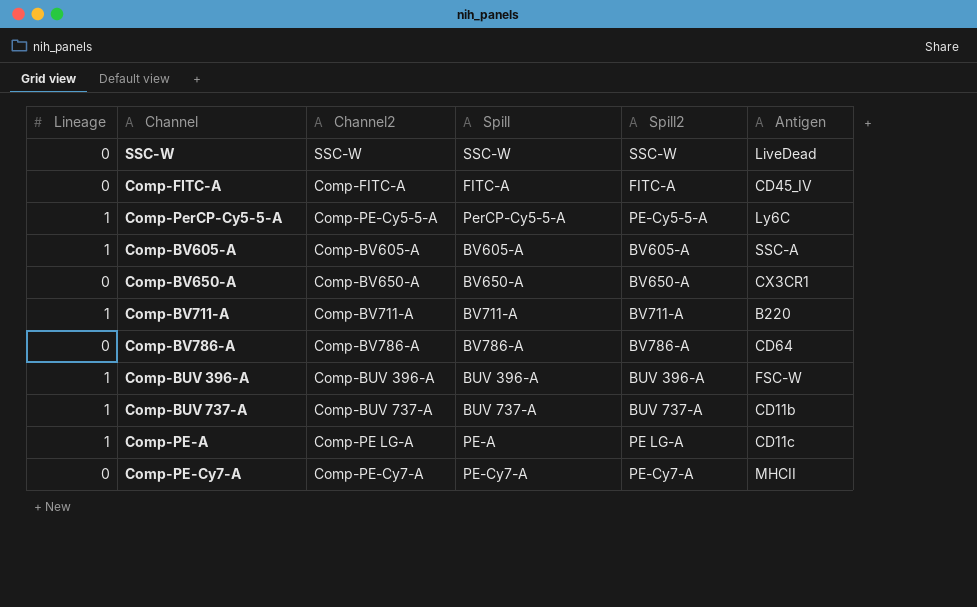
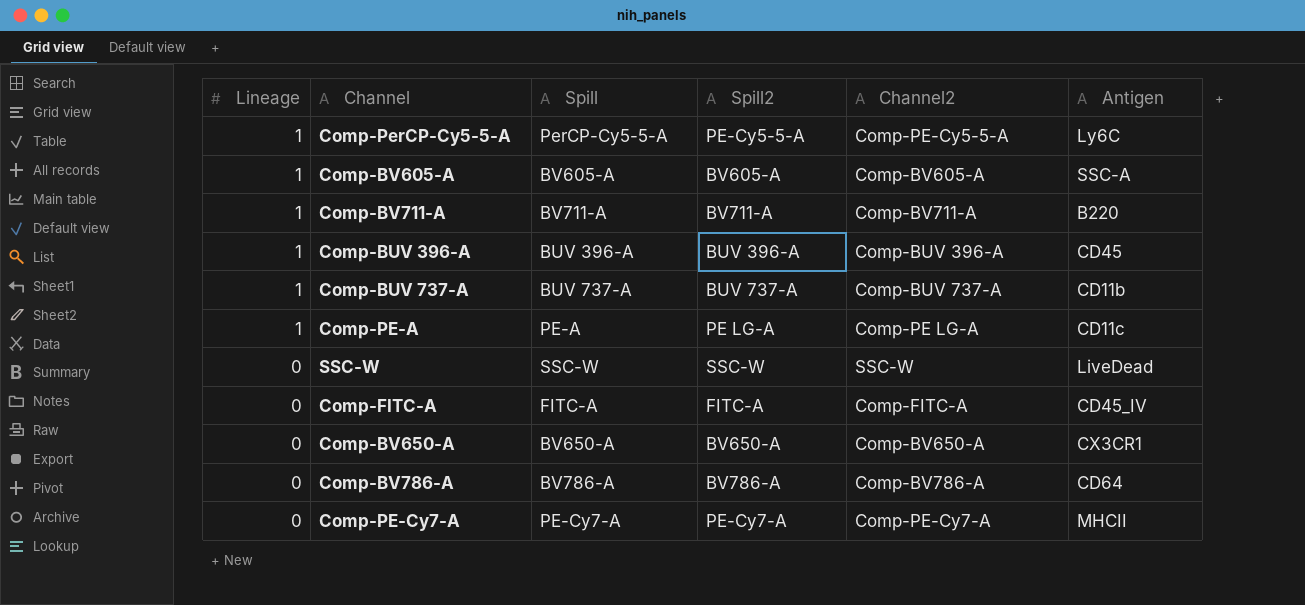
row order: none -> Lineage descending
column Channel2 | position: 3 -> 5
Comp-BUV 396-A | Antigen: FSC-W -> CD45

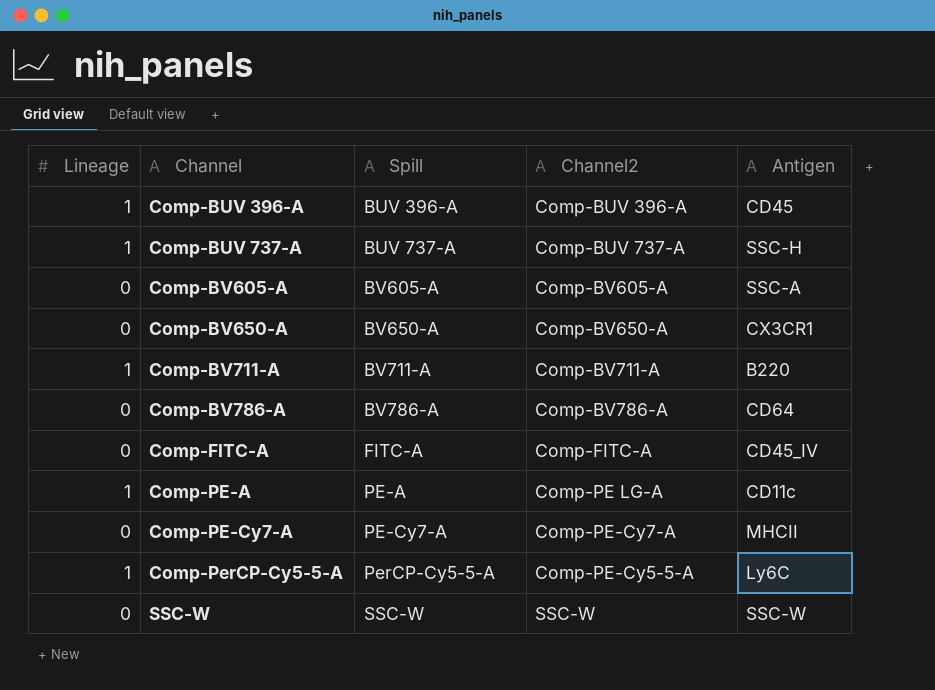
row order: Lineage descending -> Channel ascending
column Spill2 | position: 4 -> none
Comp-BUV 737-A | Antigen: CD11b -> SSC-H
Comp-BV605-A | Lineage: 1 -> 0
SSC-W | Antigen: LiveDead -> SSC-W

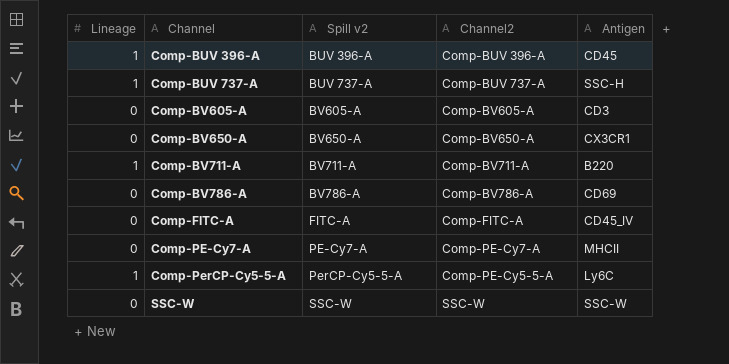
column name: Spill -> Spill v2
row Comp-PE-A: 1 | PE-A | Comp-PE LG-A | CD11c -> none
Comp-BV605-A | Antigen: SSC-A -> CD3
Comp-BV786-A | Antigen: CD64 -> CD69

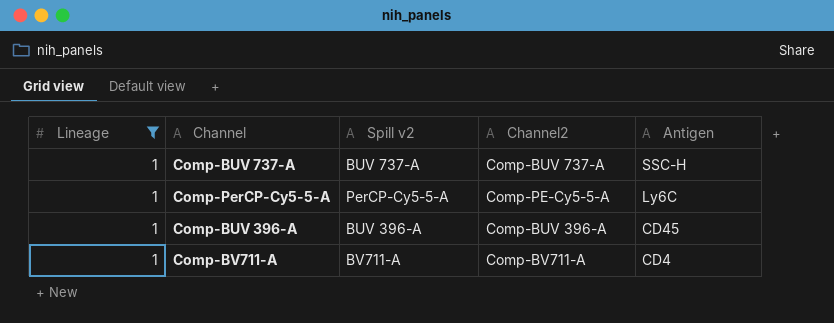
filter: none -> Lineage = 1
row order: Channel ascending -> Antigen descending
Comp-BV711-A | Antigen: B220 -> CD4

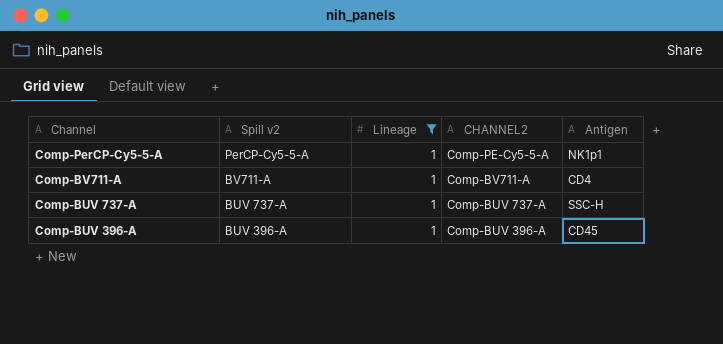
row order: Antigen descending -> Channel descending
column Lineage | position: 1 -> 3
column name: Channel2 -> CHANNEL2
Comp-PerCP-Cy5-5-A | Antigen: Ly6C -> NK1p1

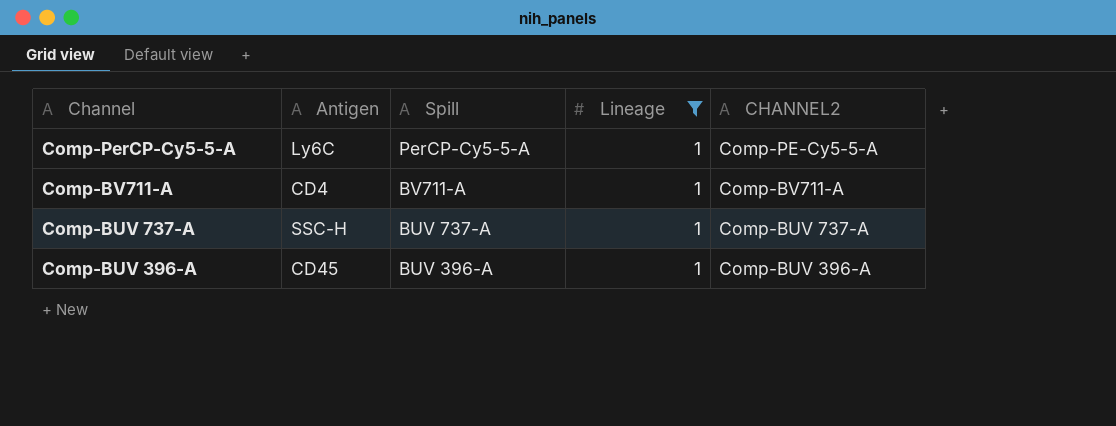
column Antigen | position: 5 -> 2
column name: Spill v2 -> Spill
Comp-PerCP-Cy5-5-A | Antigen: NK1p1 -> Ly6C

